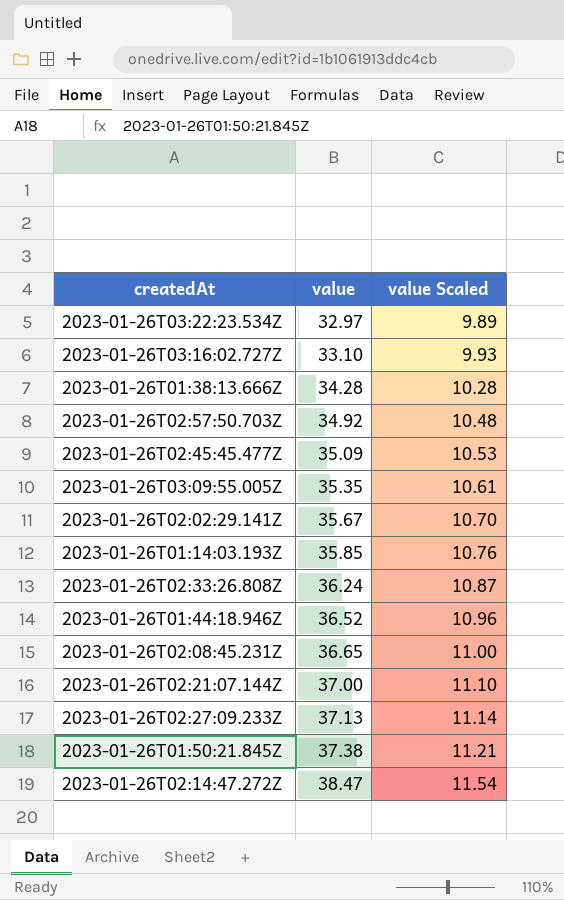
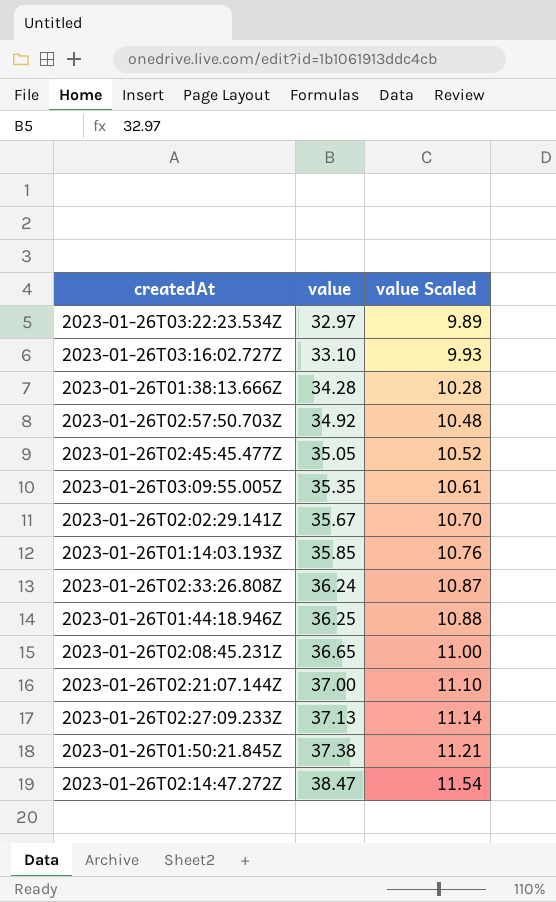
2023-01-26T02:45:45.477Z | value: 35.09 -> 35.05
2023-01-26T02:45:45.477Z | value Scaled: 10.53 -> 10.52
2023-01-26T01:44:18.946Z | value: 36.52 -> 36.25
2023-01-26T01:44:18.946Z | value Scaled: 10.96 -> 10.88

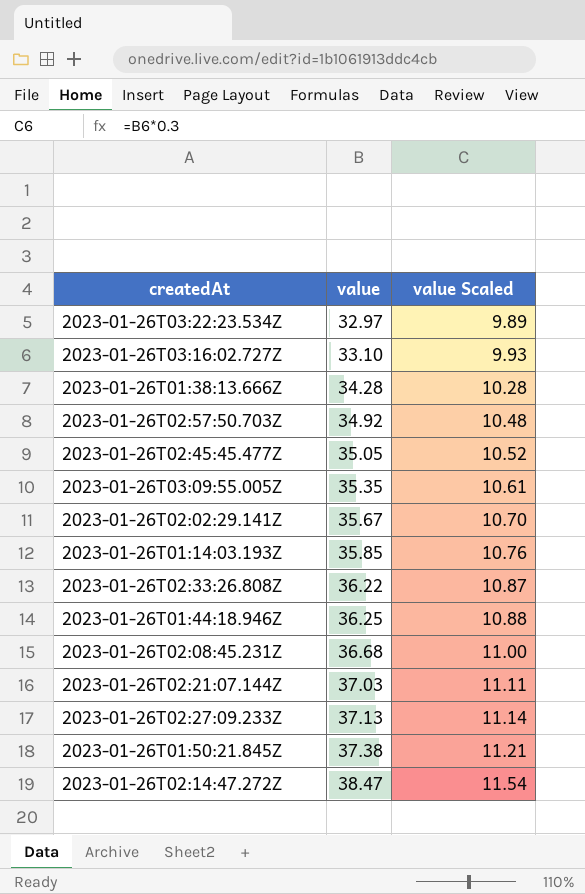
2023-01-26T02:33:26.808Z | value: 36.24 -> 36.22
2023-01-26T02:08:45.231Z | value: 36.65 -> 36.68
2023-01-26T02:21:07.144Z | value: 37.00 -> 37.03
2023-01-26T02:21:07.144Z | value Scaled: 11.10 -> 11.11

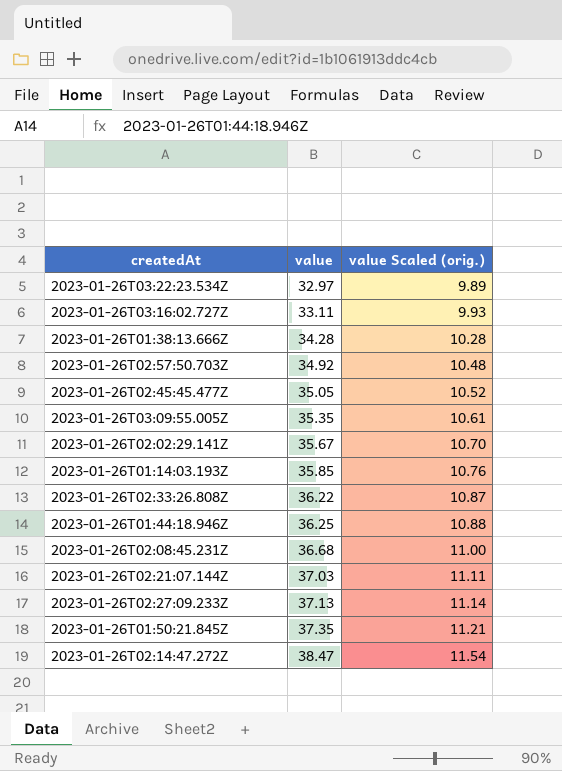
column name: value Scaled -> value Scaled (orig.)
2023-01-26T03:16:02.727Z | value: 33.10 -> 33.11
2023-01-26T01:50:21.845Z | value: 37.38 -> 37.35

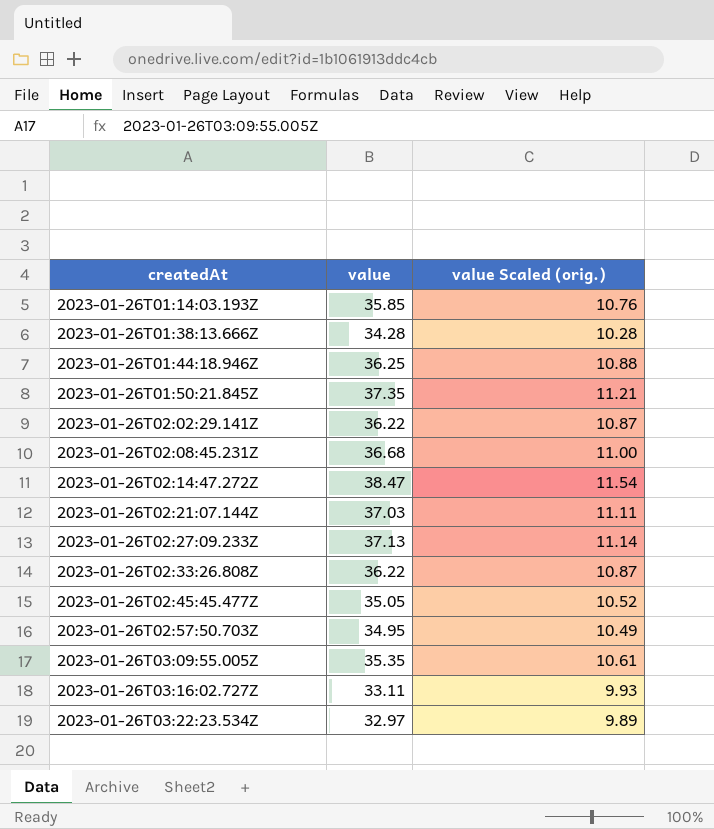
row order: value ascending -> createdAt ascending
2023-01-26T02:02:29.141Z | value: 35.67 -> 36.22
2023-01-26T02:02:29.141Z | value Scaled (orig.): 10.70 -> 10.87
2023-01-26T02:57:50.703Z | value: 34.92 -> 34.95
2023-01-26T02:57:50.703Z | value Scaled (orig.): 10.48 -> 10.49

